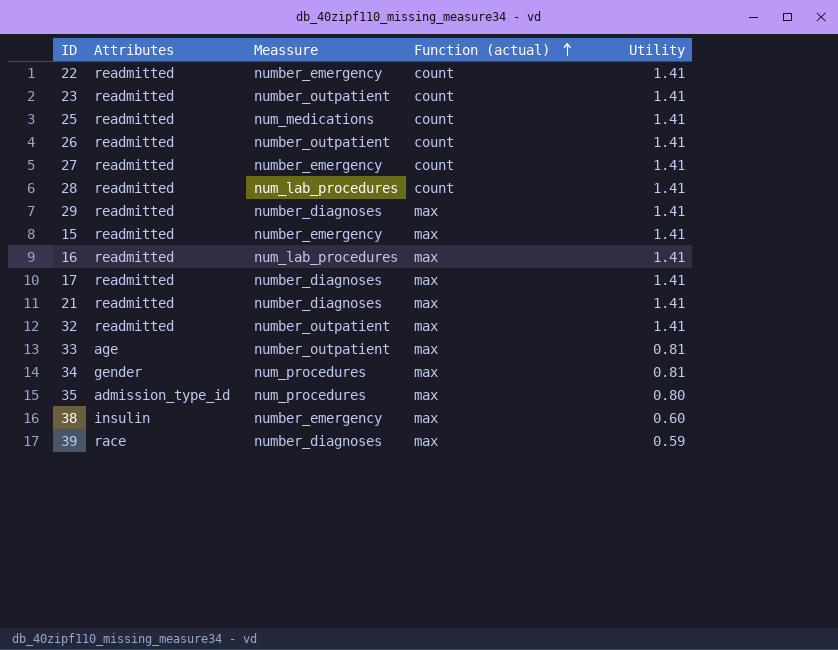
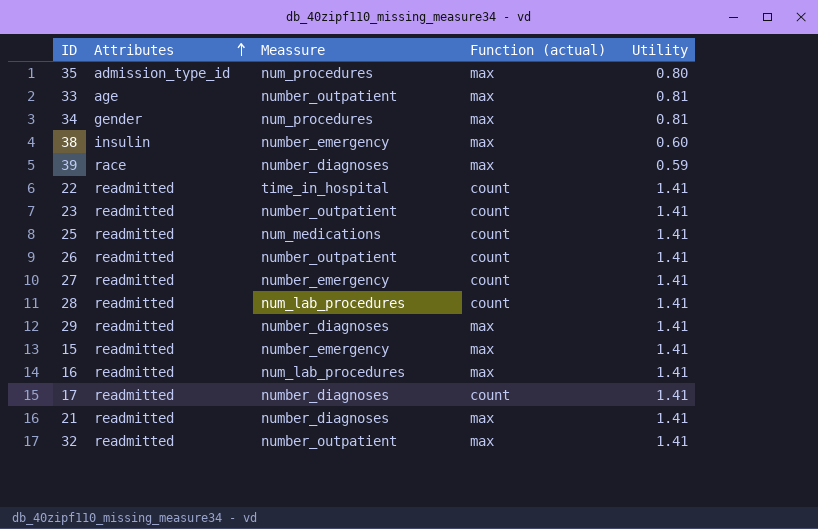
row order: Function (actual) ascending -> Attributes ascending
22 | Meassure: number_emergency -> time_in_hospital
17 | Function (actual): max -> count

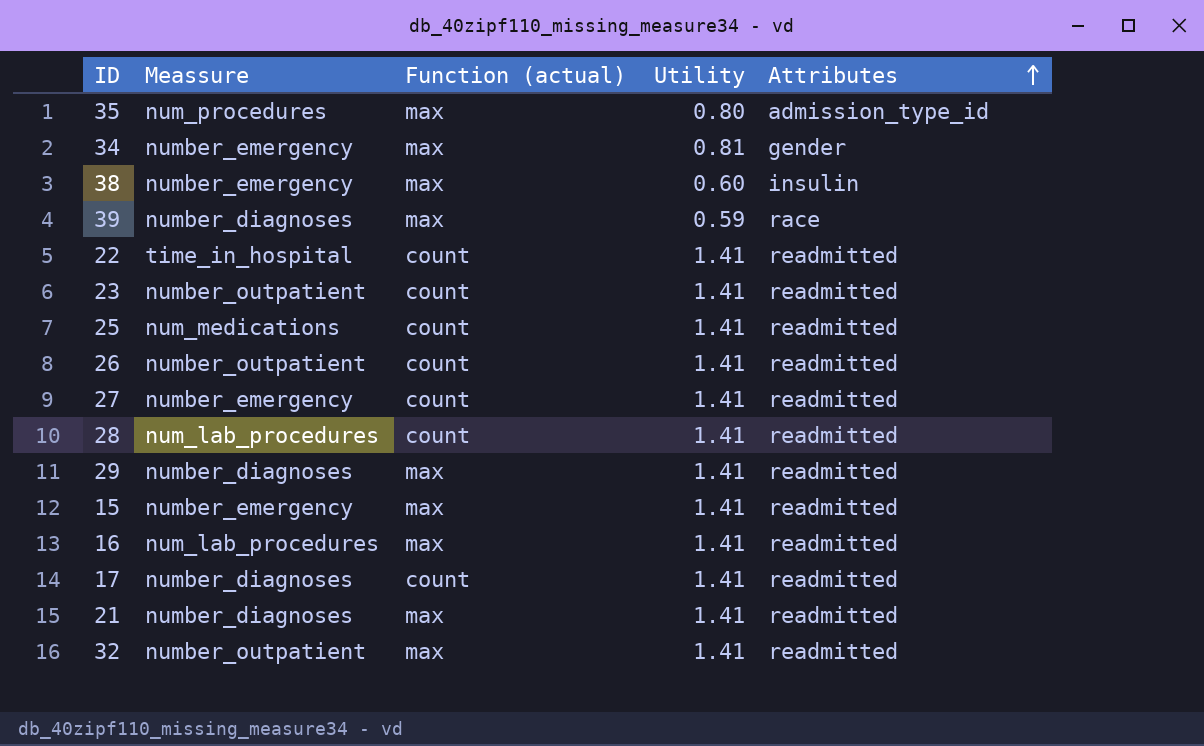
column Attributes | position: 2 -> 5
row 33: age | number_outpatient | max | 0.81 -> none
34 | Meassure: num_procedures -> number_emergency

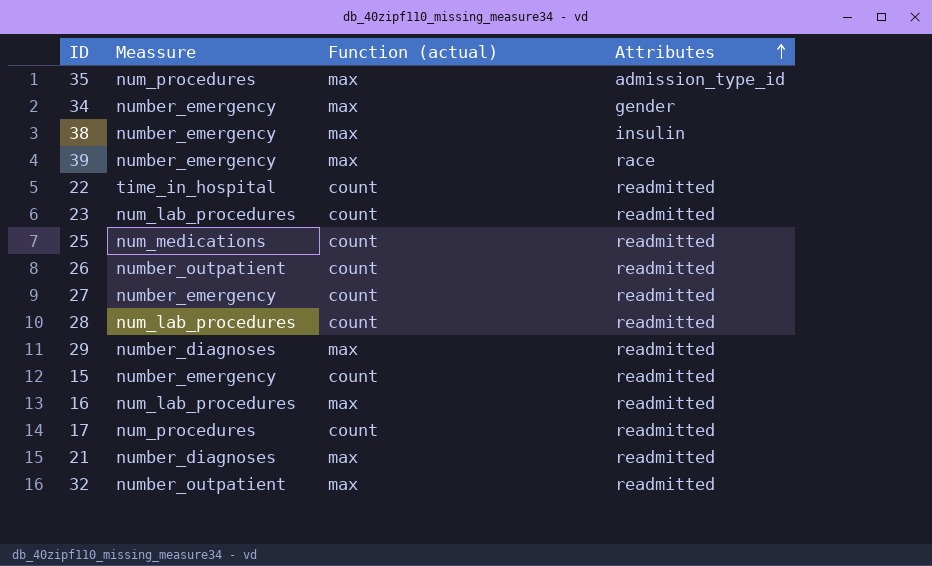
column Utility | position: 4 -> none
39 | Meassure: number_diagnoses -> number_emergency
23 | Meassure: number_outpatient -> num_lab_procedures
15 | Function (actual): max -> count
17 | Meassure: number_diagnoses -> num_procedures

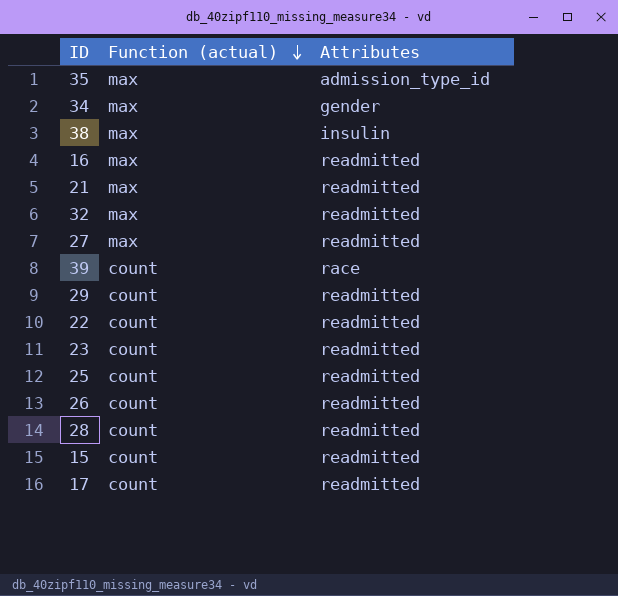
row order: Attributes ascending -> Function (actual) descending
column Meassure | position: 2 -> none
27 | Function (actual): count -> max
39 | Function (actual): max -> count
29 | Function (actual): max -> count

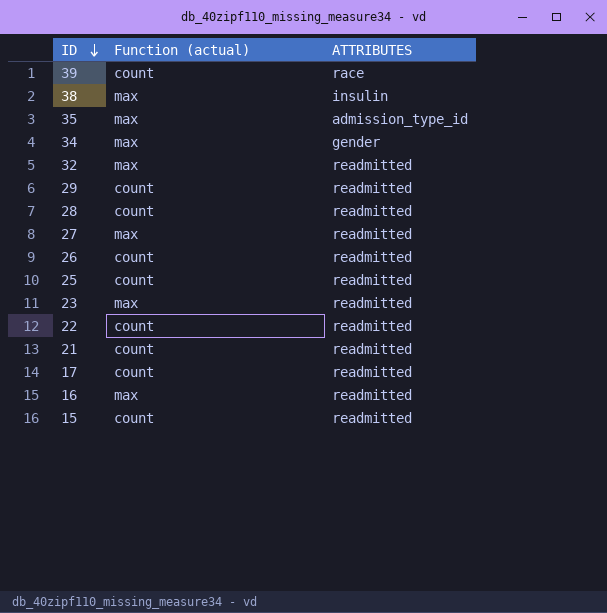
row order: Function (actual) descending -> ID descending
column name: Attributes -> ATTRIBUTES
23 | Function (actual): count -> max
21 | Function (actual): max -> count

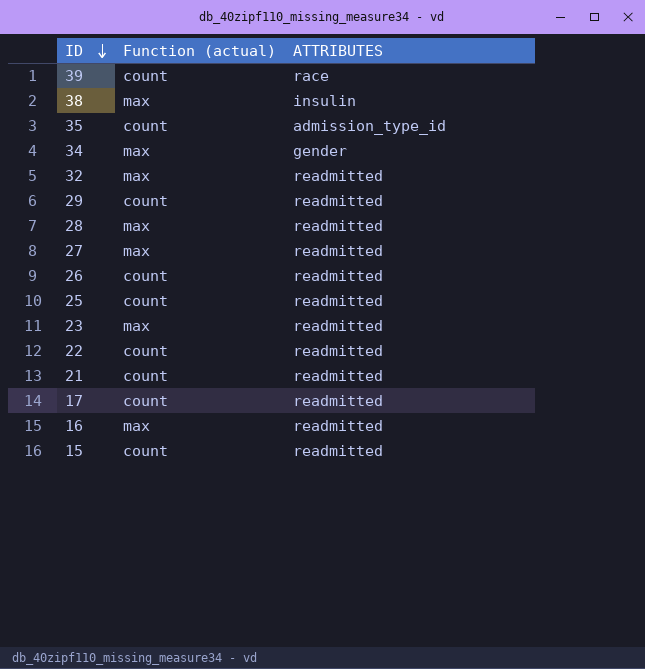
35 | Function (actual): max -> count
28 | Function (actual): count -> max

